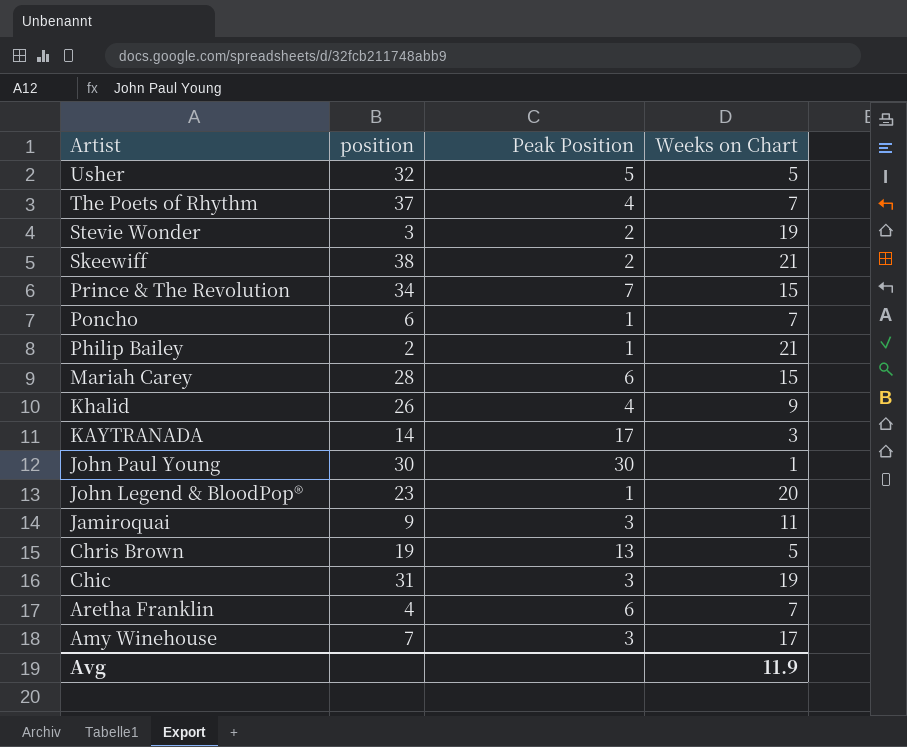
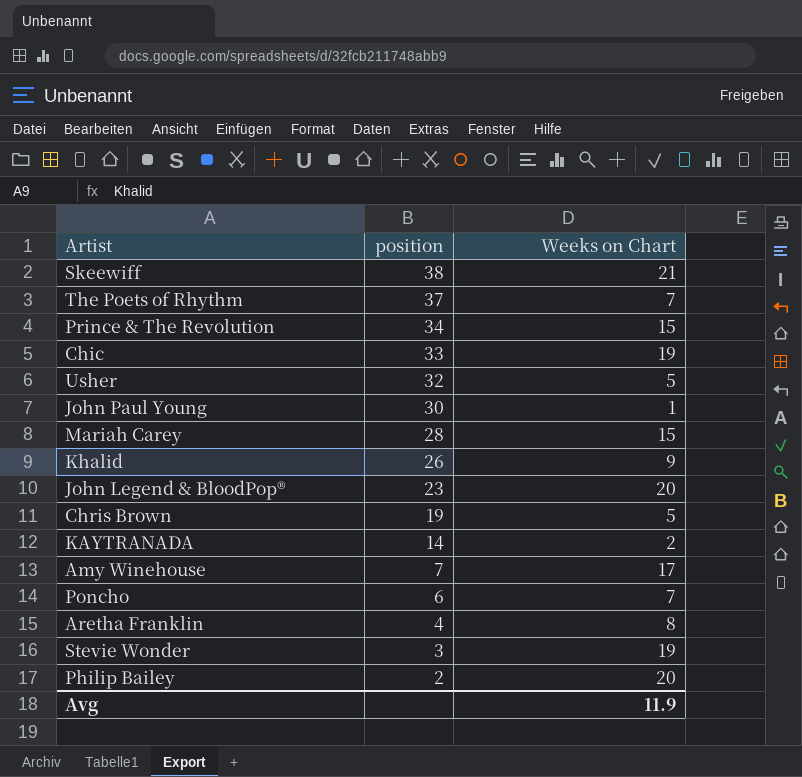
row order: Artist descending -> position descending
column Peak Position | position: 3 -> none
row Jamiroquai: 9 | 3 | 11 -> none
Chic | position: 31 -> 33
KAYTRANADA | Weeks on Chart: 3 -> 2
Aretha Franklin | Weeks on Chart: 7 -> 8
Philip Bailey | Weeks on Chart: 21 -> 20

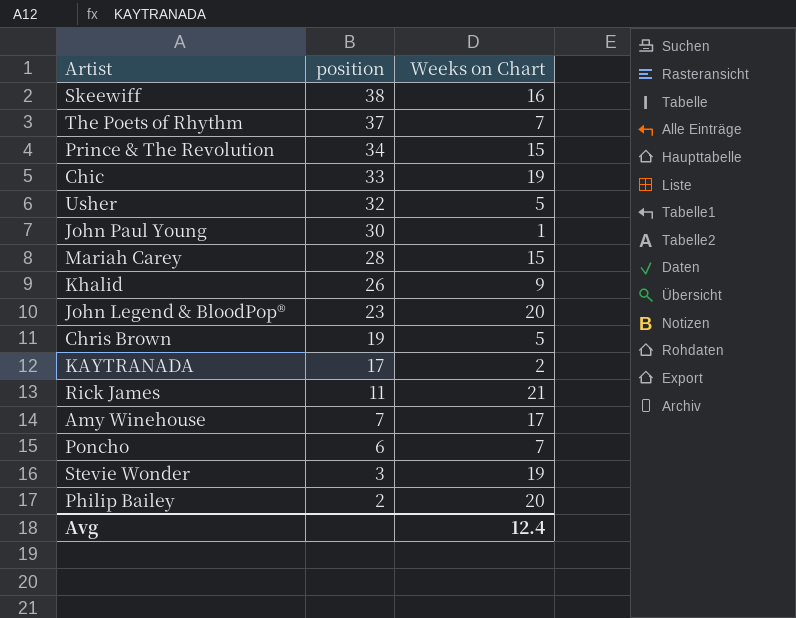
row Aretha Franklin: 4 | 8 -> none
Skeewiff | Weeks on Chart: 21 -> 16
KAYTRANADA | position: 14 -> 17
row Rick James: none -> 11 | 21
Avg | Weeks on Chart: 11.9 -> 12.4

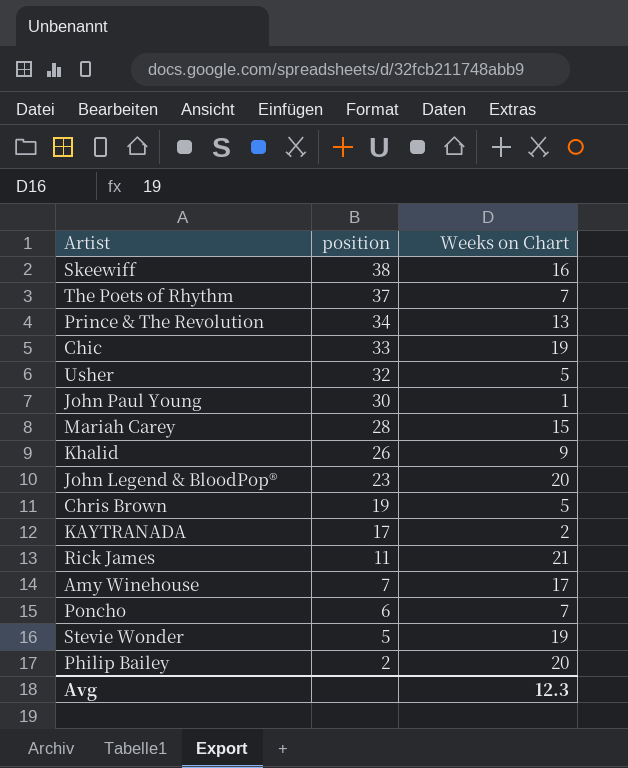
Prince & The Revolution | Weeks on Chart: 15 -> 13
Stevie Wonder | position: 3 -> 5
Avg | Weeks on Chart: 12.4 -> 12.3

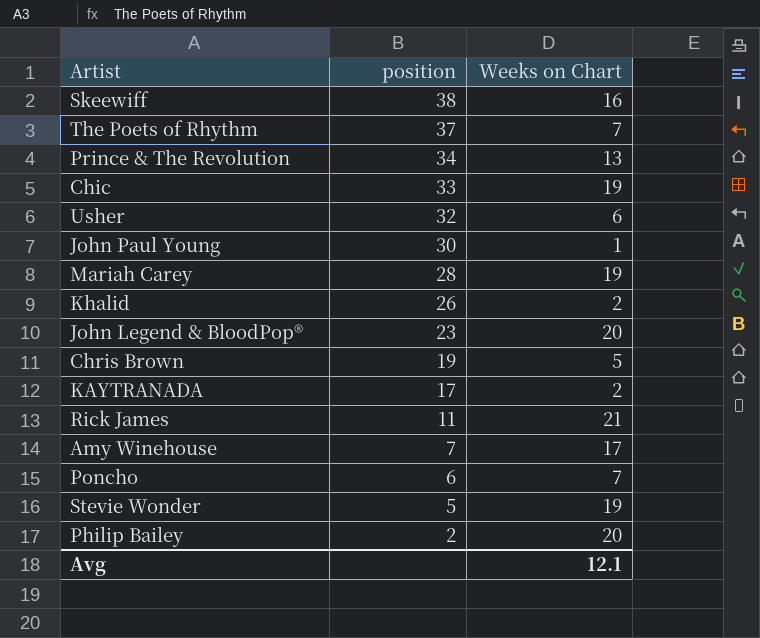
Usher | Weeks on Chart: 5 -> 6
Mariah Carey | Weeks on Chart: 15 -> 19
Khalid | Weeks on Chart: 9 -> 2
Avg | Weeks on Chart: 12.3 -> 12.1

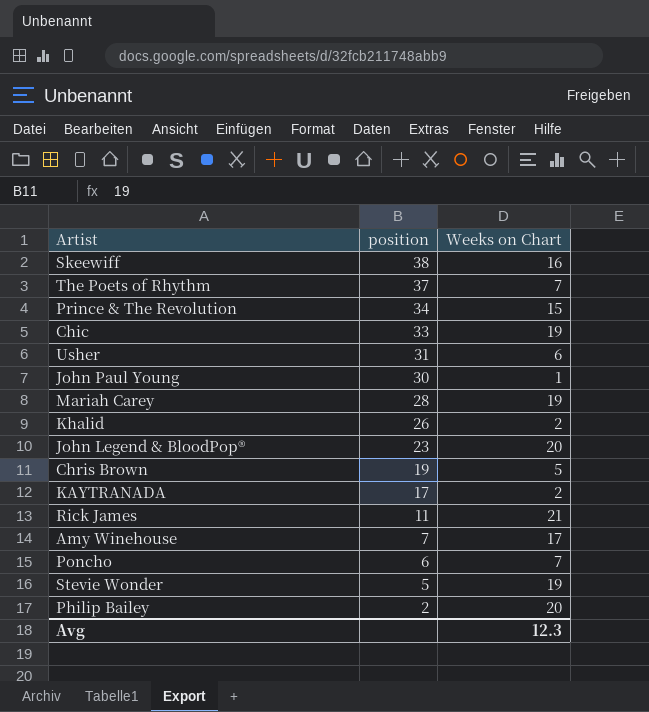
Prince & The Revolution | Weeks on Chart: 13 -> 15
Usher | position: 32 -> 31
Avg | Weeks on Chart: 12.1 -> 12.3

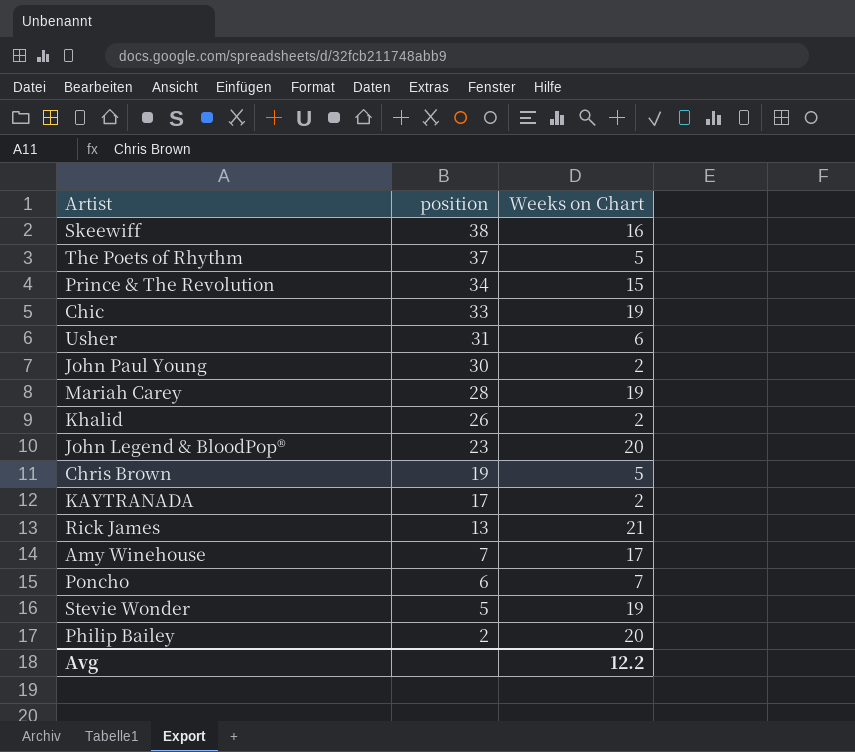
The Poets of Rhythm | Weeks on Chart: 7 -> 5
John Paul Young | Weeks on Chart: 1 -> 2
Rick James | position: 11 -> 13
Avg | Weeks on Chart: 12.3 -> 12.2

